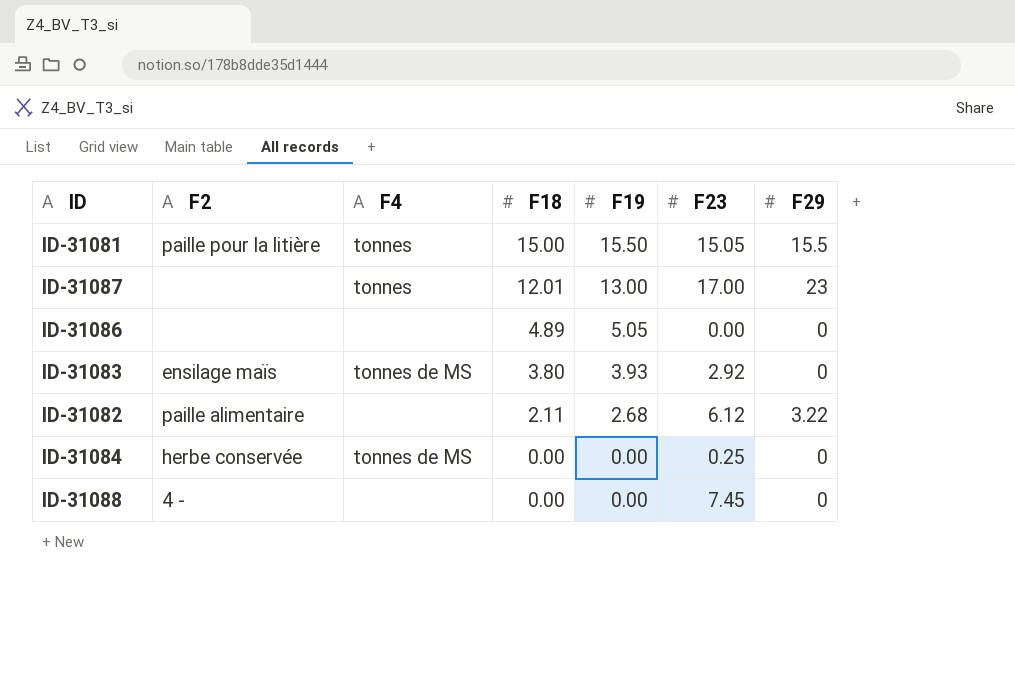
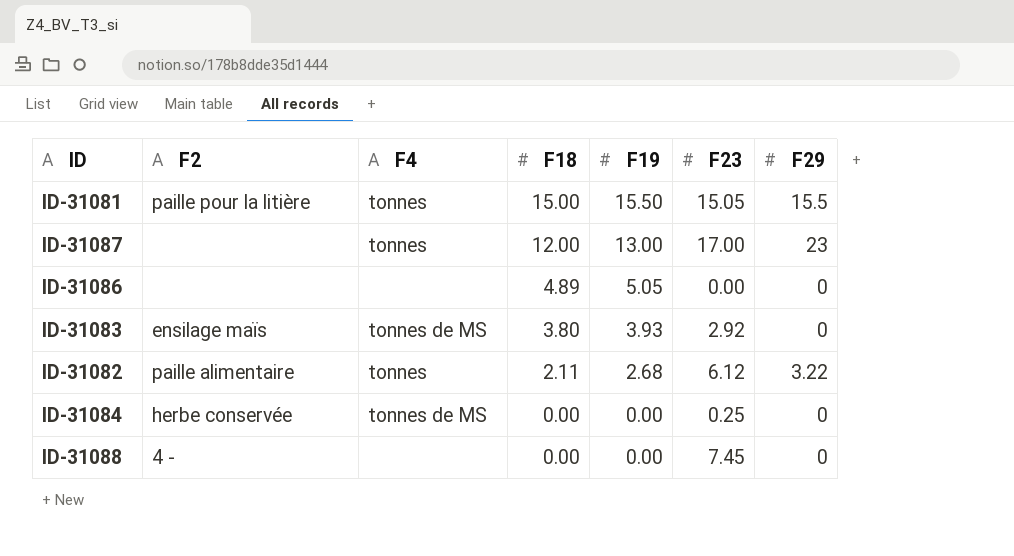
ID-31087 | F18: 12.01 -> 12.00
ID-31082 | F4: none -> tonnes

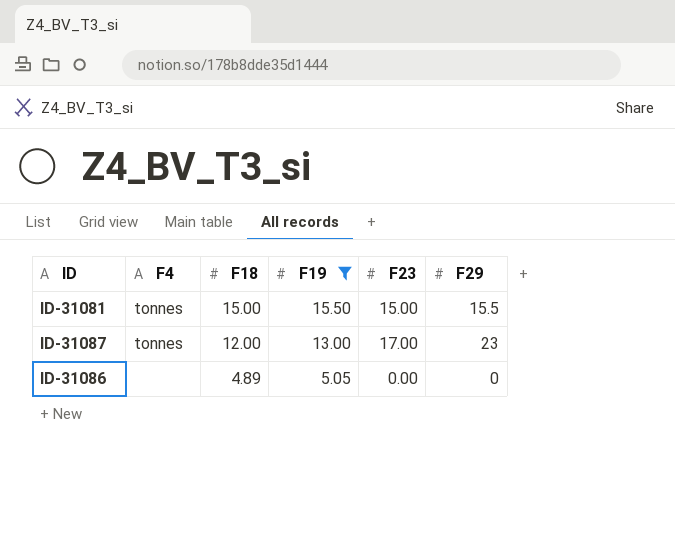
filter: none -> F19 >= 5.05
column F2 | position: 2 -> none
ID-31081 | F23: 15.05 -> 15.00

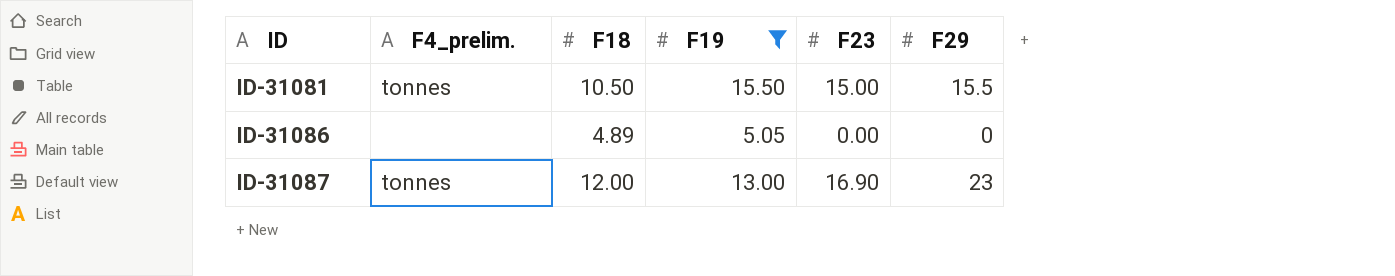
row order: F18 descending -> ID ascending
column name: F4 -> F4_prelim.
ID-31081 | F18: 15.00 -> 10.50
ID-31087 | F23: 17.00 -> 16.90

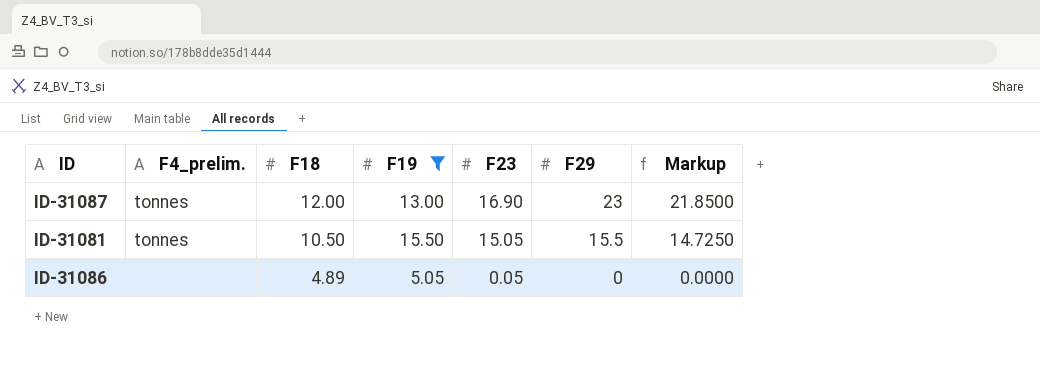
row order: ID ascending -> F18 descending
column Markup | formula: none -> [F29] * 0.95
ID-31081 | F23: 15.00 -> 15.05
ID-31086 | F23: 0.00 -> 0.05

